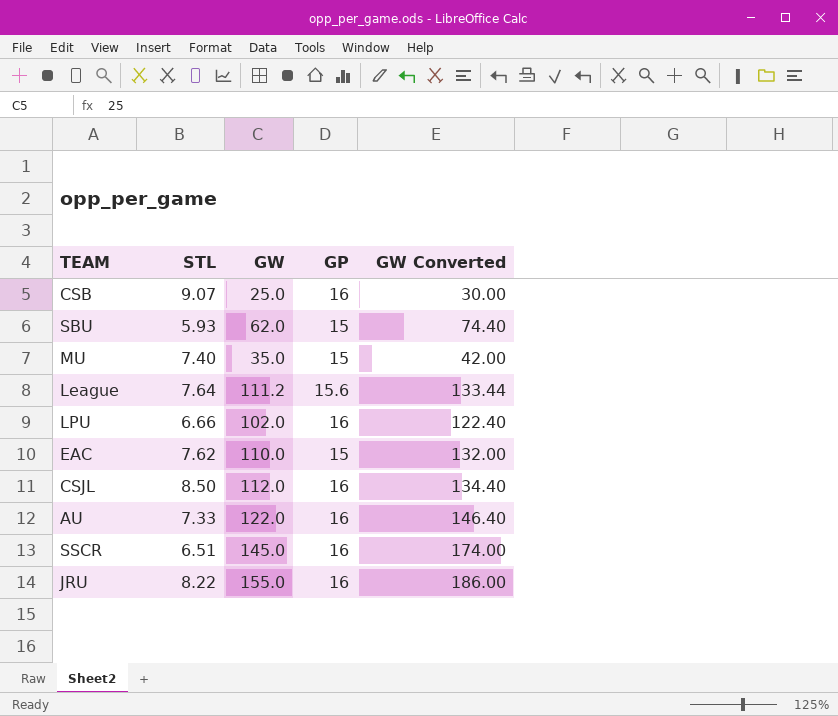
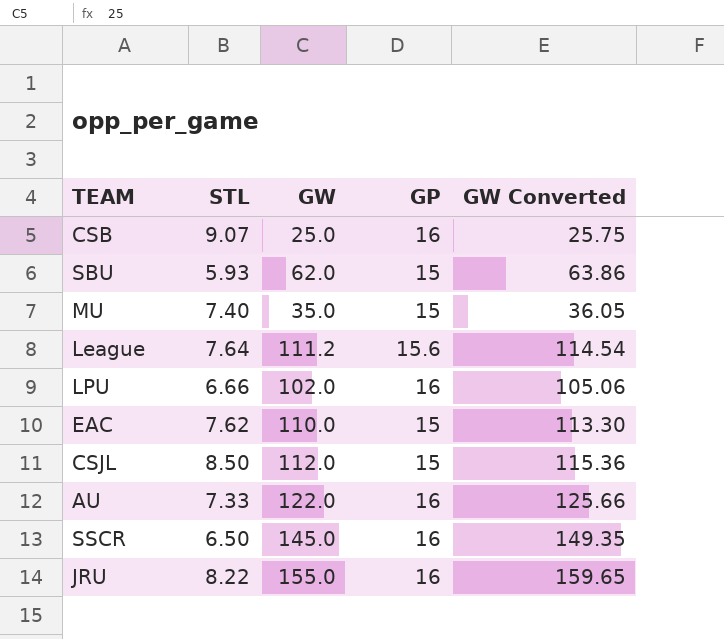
column GW Converted | formula: [GW] * 1.2 -> [GW] * 1.03
CSJL | GP: 16 -> 15
SSCR | STL: 6.51 -> 6.50

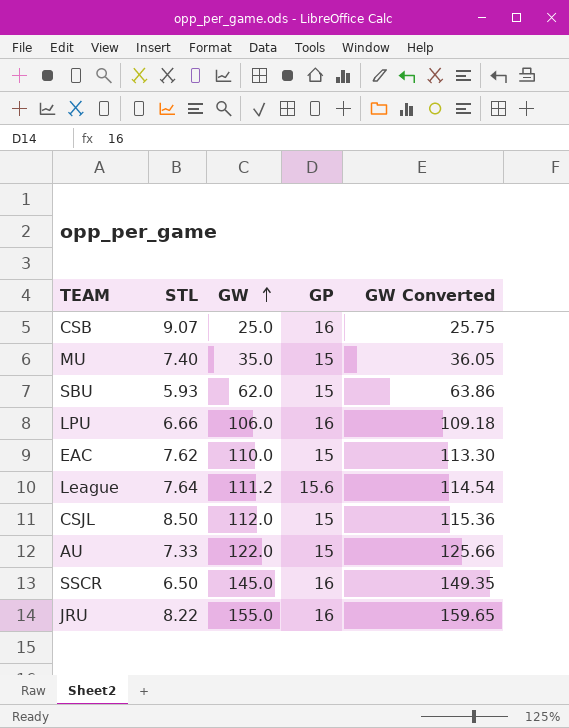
row order: none -> GW ascending
LPU | GW: 102.0 -> 106.0
LPU | GW Converted: 105.06 -> 109.18
AU | GP: 16 -> 15

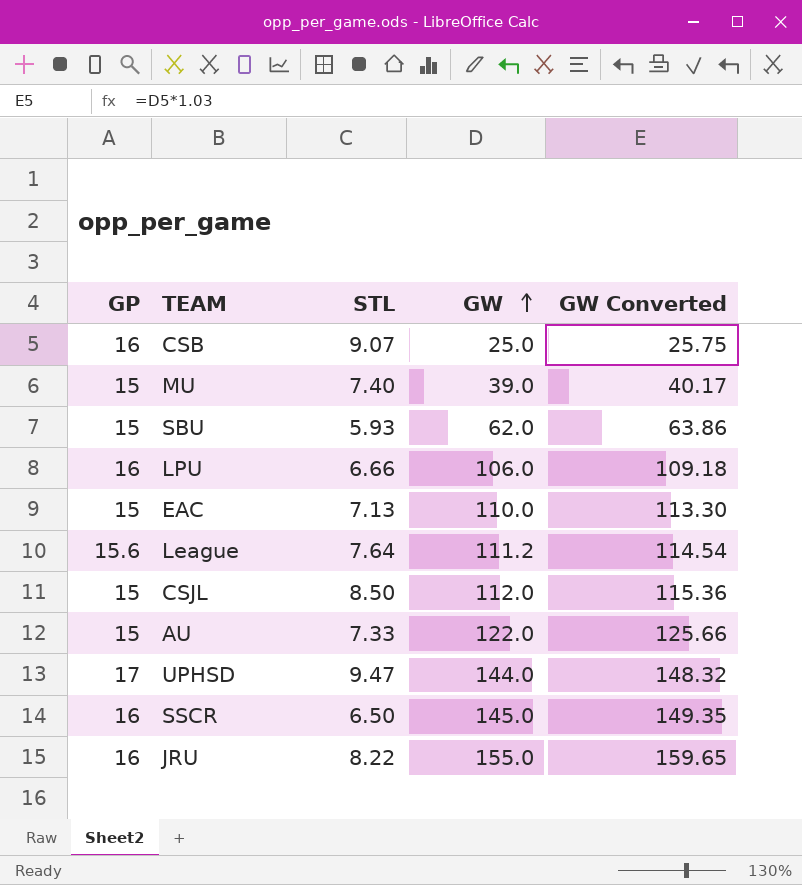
column GP | position: 4 -> 1
MU | GW: 35.0 -> 39.0
MU | GW Converted: 36.05 -> 40.17
EAC | STL: 7.62 -> 7.13
row UPHSD: none -> 17 | 9.47 | 144.0 | 148.32

